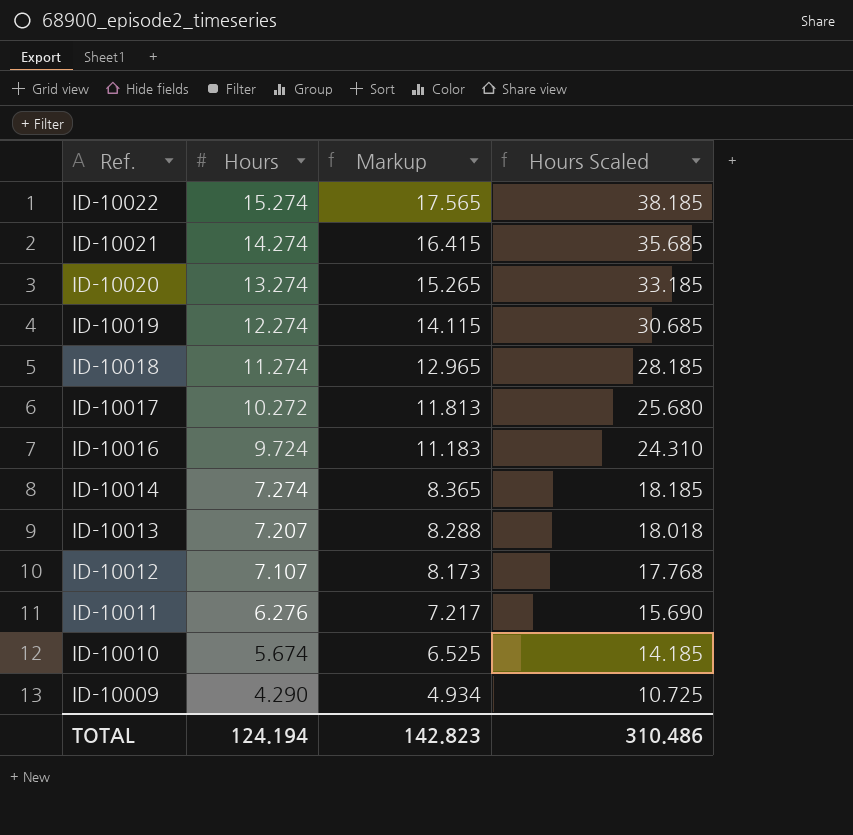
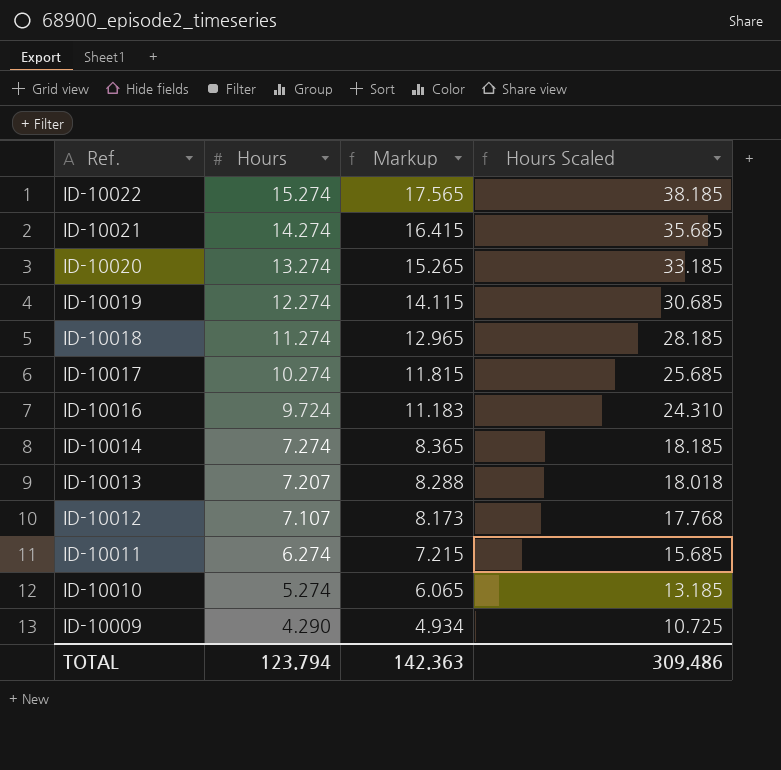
ID-10017 | Hours: 10.272 -> 10.274
ID-10017 | Markup: 11.813 -> 11.815
ID-10017 | Hours Scaled: 25.680 -> 25.685
ID-10011 | Hours: 6.276 -> 6.274
ID-10011 | Markup: 7.217 -> 7.215
ID-10011 | Hours Scaled: 15.690 -> 15.685
ID-10010 | Hours: 5.674 -> 5.274
ID-10010 | Markup: 6.525 -> 6.065
ID-10010 | Hours Scaled: 14.185 -> 13.185
TOTAL | Hours: 124.194 -> 123.794
TOTAL | Markup: 142.823 -> 142.363
TOTAL | Hours Scaled: 310.486 -> 309.486

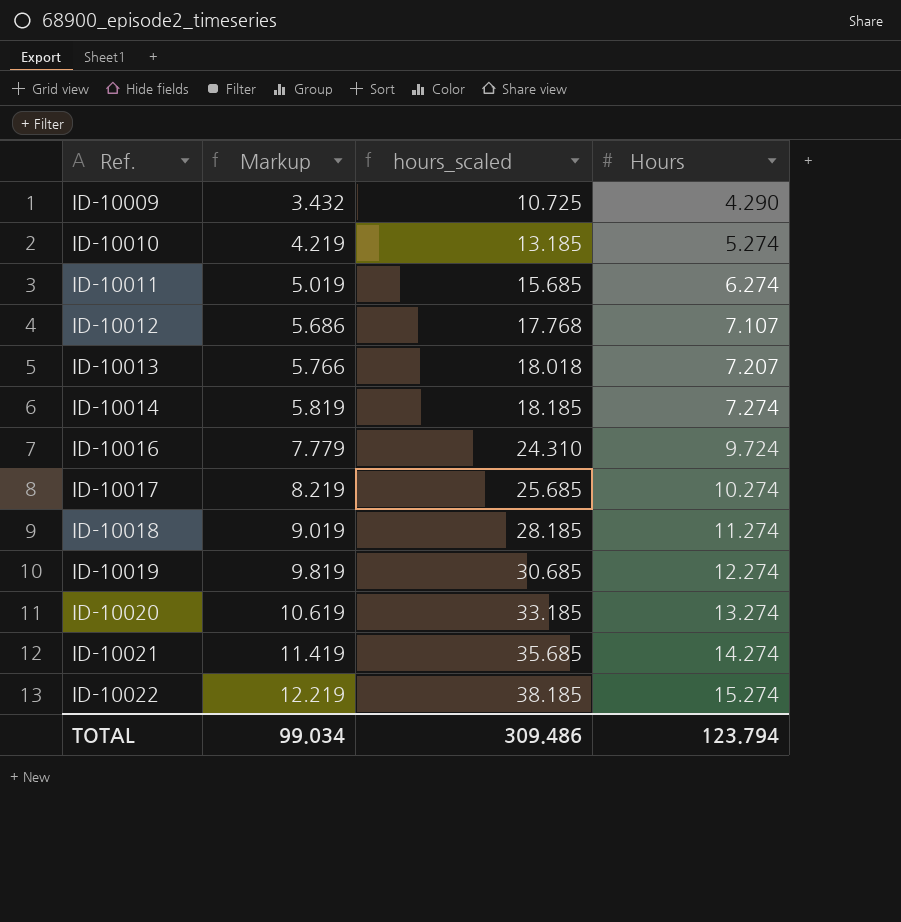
row order: Ref. descending -> Ref. ascending
column Markup | formula: [Hours] * 1.15 -> [Hours] * 0.8
column name: Hours Scaled -> hours_scaled
column Hours | position: 2 -> 4
TOTAL | Markup: 142.363 -> 99.034

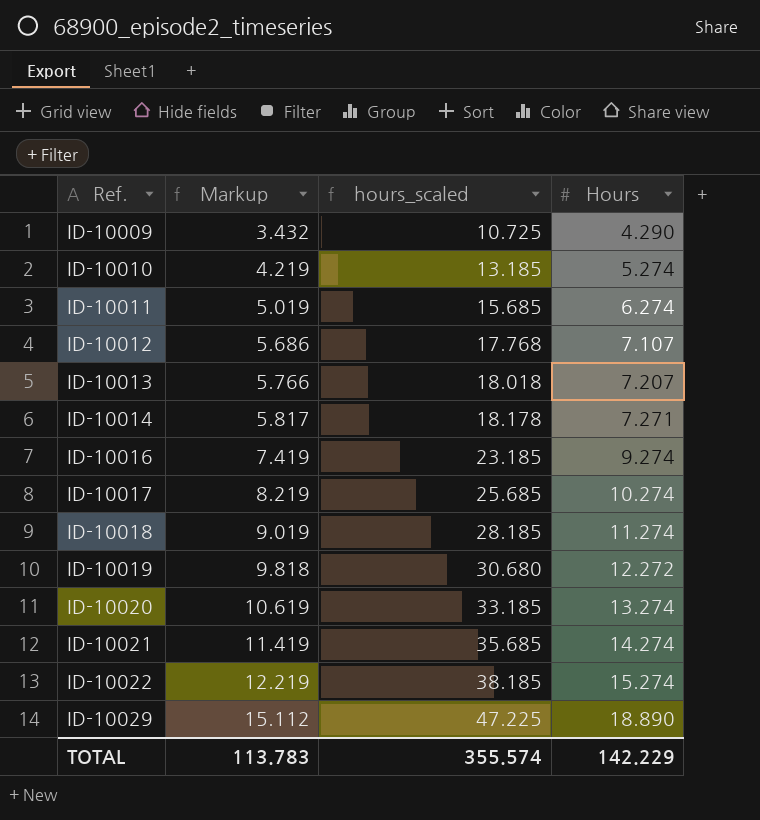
ID-10014 | Markup: 5.819 -> 5.817
ID-10014 | hours_scaled: 18.185 -> 18.178
ID-10014 | Hours: 7.274 -> 7.271
ID-10016 | Markup: 7.779 -> 7.419
ID-10016 | hours_scaled: 24.310 -> 23.185
ID-10016 | Hours: 9.724 -> 9.274
ID-10019 | Markup: 9.819 -> 9.818
ID-10019 | hours_scaled: 30.685 -> 30.680
ID-10019 | Hours: 12.274 -> 12.272
row ID-10029: none -> 15.112 | 47.225 | 18.890
TOTAL | Markup: 99.034 -> 113.783
TOTAL | hours_scaled: 309.486 -> 355.574
TOTAL | Hours: 123.794 -> 142.229

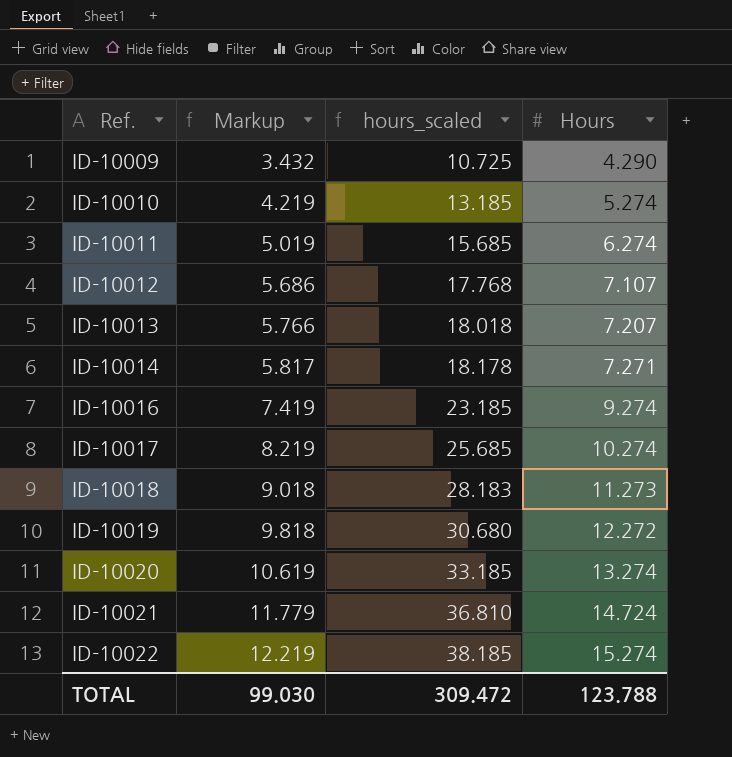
row ID-10029: 15.112 | 47.225 | 18.890 -> none
ID-10018 | Markup: 9.019 -> 9.018
ID-10018 | hours_scaled: 28.185 -> 28.183
ID-10018 | Hours: 11.274 -> 11.273
ID-10021 | Markup: 11.419 -> 11.779
ID-10021 | hours_scaled: 35.685 -> 36.810
ID-10021 | Hours: 14.274 -> 14.724
TOTAL | Markup: 113.783 -> 99.030
TOTAL | hours_scaled: 355.574 -> 309.472
TOTAL | Hours: 142.229 -> 123.788

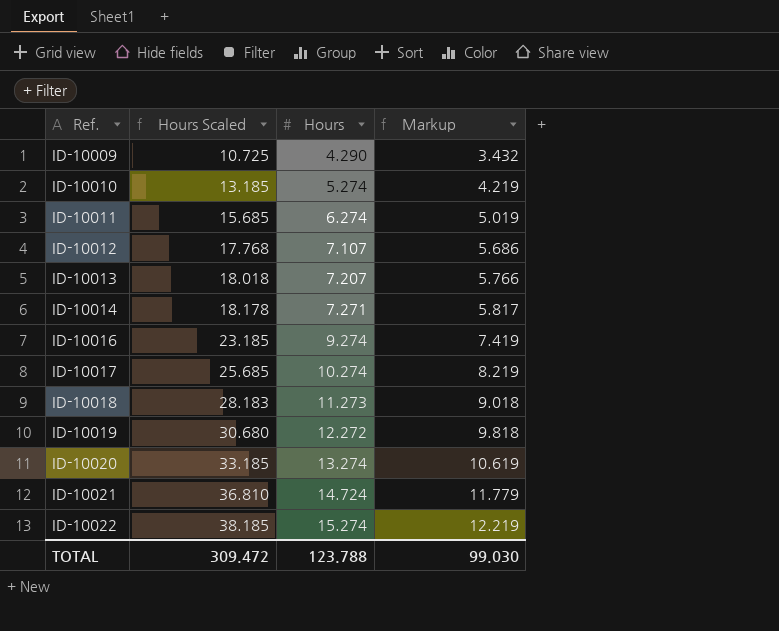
column name: hours_scaled -> Hours Scaled
column Markup | position: 2 -> 4

